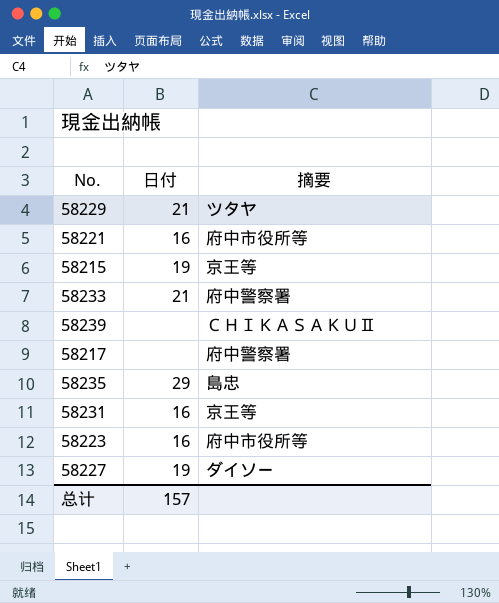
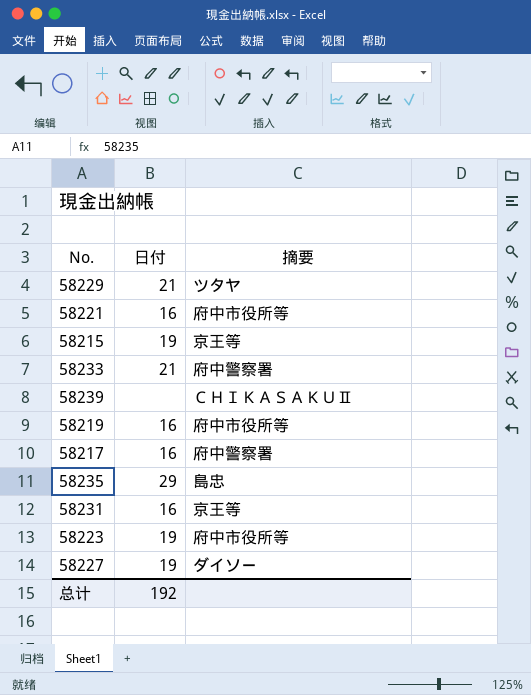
row 58219: none -> 16 | 府中市役所等
58217 | 日付: none -> 16
58223 | 日付: 16 -> 19
总计 | 日付: 157 -> 192

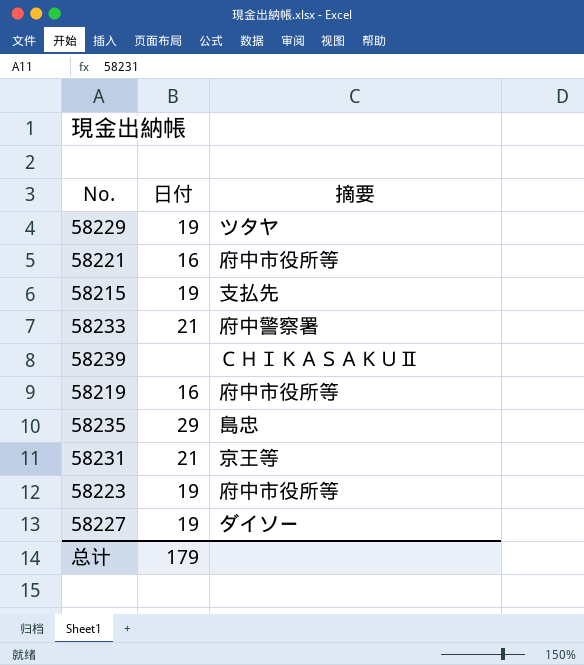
row 58217: 16 | 府中警察署 -> none
58229 | 日付: 21 -> 19
58215 | 摘要: 京王等 -> 支払先
58231 | 日付: 16 -> 21
总计 | 日付: 192 -> 179

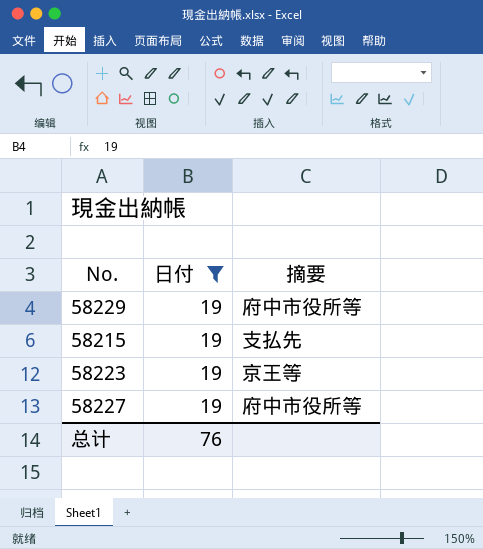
filter: none -> 日付 = 19
58229 | 摘要: ツタヤ -> 府中市役所等
58223 | 摘要: 府中市役所等 -> 京王等
58227 | 摘要: ダイソー -> 府中市役所等
总计 | 日付: 179 -> 76

